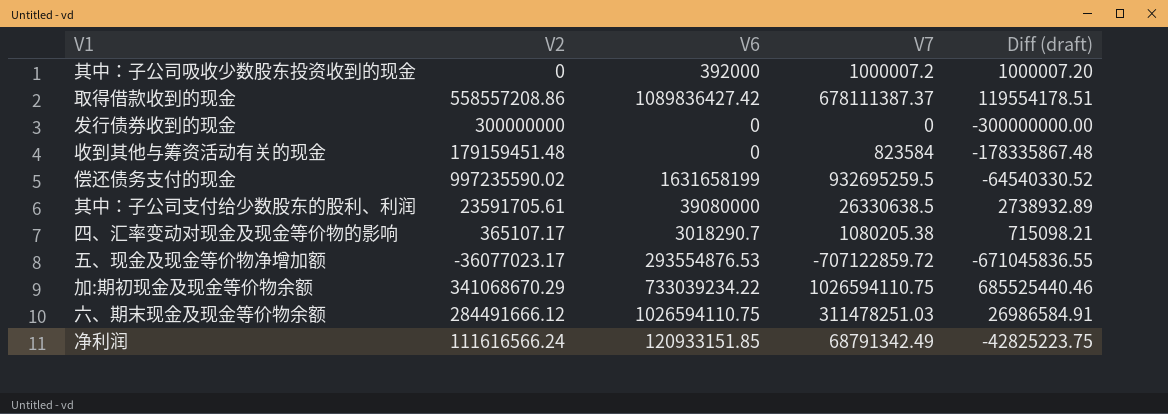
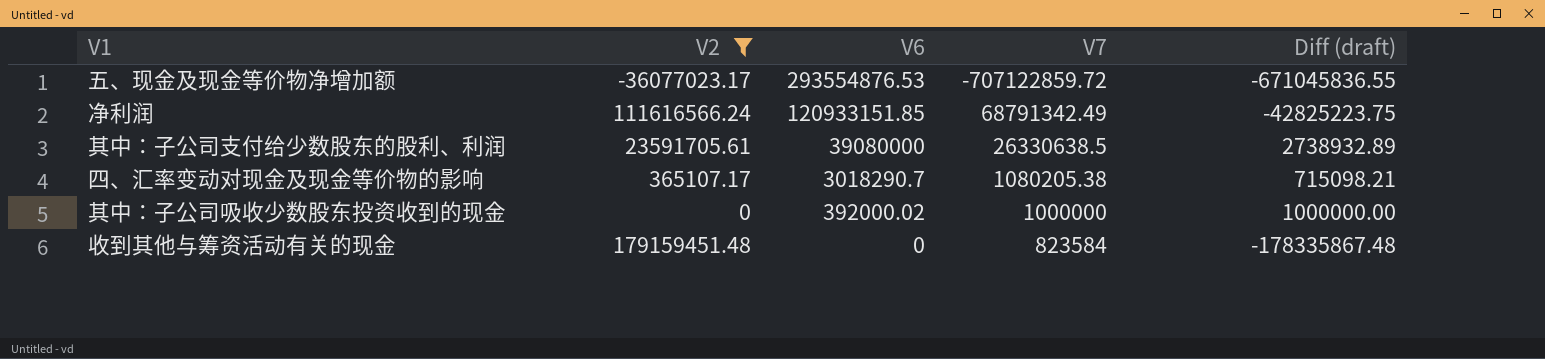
filter: none -> V2 <= 179159451.48
row order: none -> V6 descending
其中：子公司吸收少数股东投资收到的现金 | V6: 392000 -> 392000.02
其中：子公司吸收少数股东投资收到的现金 | V7: 1000007.2 -> 1000000
其中：子公司吸收少数股东投资收到的现金 | Diff (draft): 1000007.20 -> 1000000.00

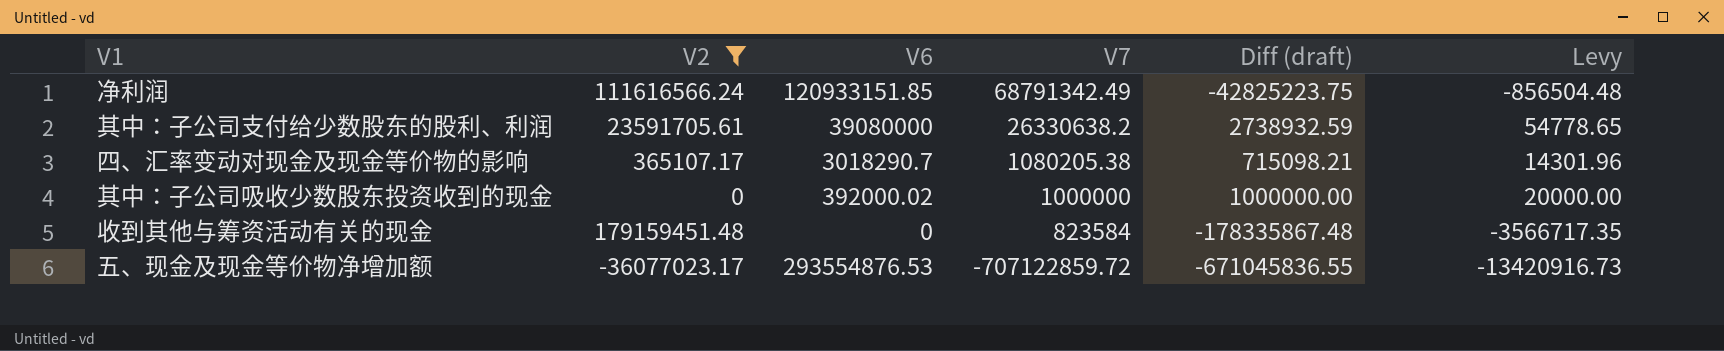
row order: V6 descending -> V7 descending
column Levy | formula: none -> [Diff (draft)] * 0.02
其中：子公司支付给少数股东的股利、利润 | V7: 26330638.5 -> 26330638.2
其中：子公司支付给少数股东的股利、利润 | Diff (draft): 2738932.89 -> 2738932.59

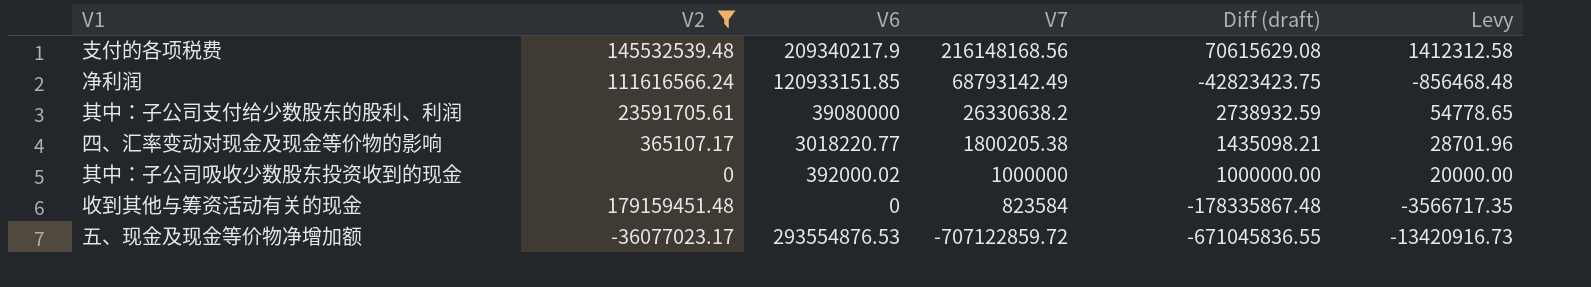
row 支付的各项税费: none -> 145532539.48 | 209340217.9 | 216148168.56 | 70615629.08 | 1412312.58
净利润 | V7: 68791342.49 -> 68793142.49
净利润 | Diff (draft): -42825223.75 -> -42823423.75
净利润 | Levy: -856504.48 -> -856468.48
四、汇率变动对现金及现金等价物的影响 | V6: 3018290.7 -> 3018220.77
四、汇率变动对现金及现金等价物的影响 | V7: 1080205.38 -> 1800205.38
四、汇率变动对现金及现金等价物的影响 | Diff (draft): 715098.21 -> 1435098.21
四、汇率变动对现金及现金等价物的影响 | Levy: 14301.96 -> 28701.96

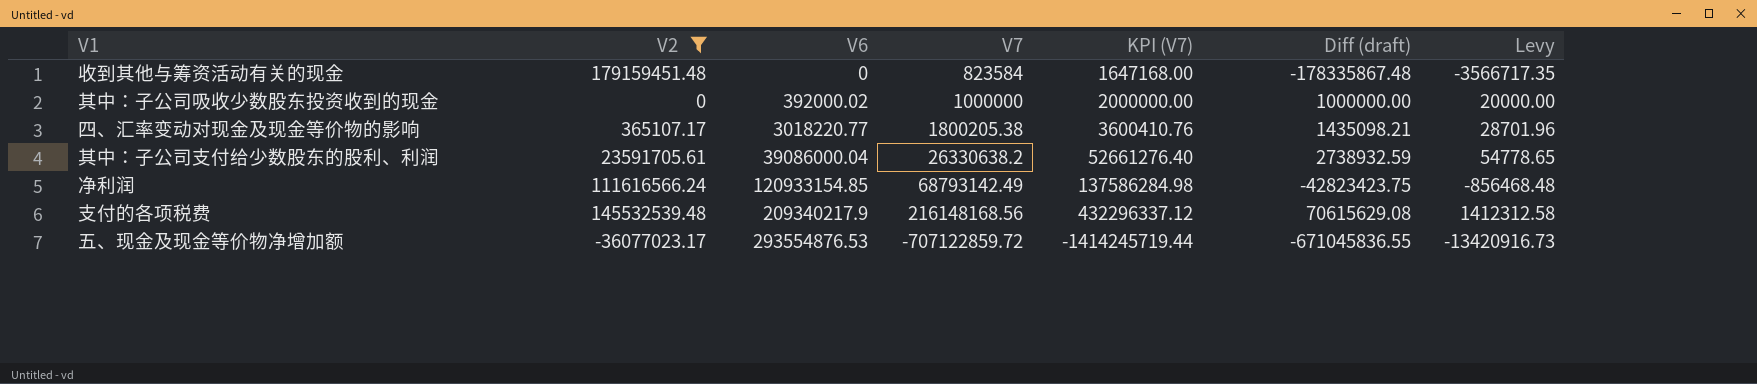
row order: V7 descending -> V6 ascending
column KPI (V7) | formula: none -> [V7] * 2
其中：子公司支付给少数股东的股利、利润 | V6: 39080000 -> 39086000.04
净利润 | V6: 120933151.85 -> 120933154.85

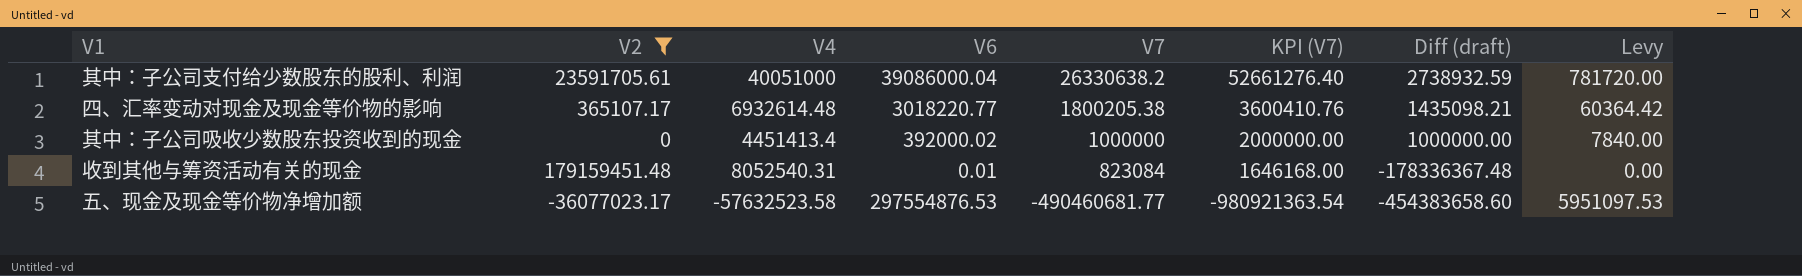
row order: V6 ascending -> V7 descending
column V4 | position: none -> 3
column Levy | formula: [Diff (draft)] * 0.02 -> [V6] * 0.02
row 净利润: 111616566.24 | 120933154.85 | 68793142.49 | 137586284.98 | -42823423.75 | -856468.48 -> none
row 支付的各项税费: 145532539.48 | 209340217.9 | 216148168.56 | 432296337.12 | 70615629.08 | 1412312.58 -> none
收到其他与筹资活动有关的现金 | V6: 0 -> 0.01
收到其他与筹资活动有关的现金 | V7: 823584 -> 823084
收到其他与筹资活动有关的现金 | KPI (V7): 1647168.00 -> 1646168.00
收到其他与筹资活动有关的现金 | Diff (draft): -178335867.48 -> -178336367.48
五、现金及现金等价物净增加额 | V6: 293554876.53 -> 297554876.53
五、现金及现金等价物净增加额 | V7: -707122859.72 -> -490460681.77
五、现金及现金等价物净增加额 | KPI (V7): -1414245719.44 -> -980921363.54
五、现金及现金等价物净增加额 | Diff (draft): -671045836.55 -> -454383658.60

